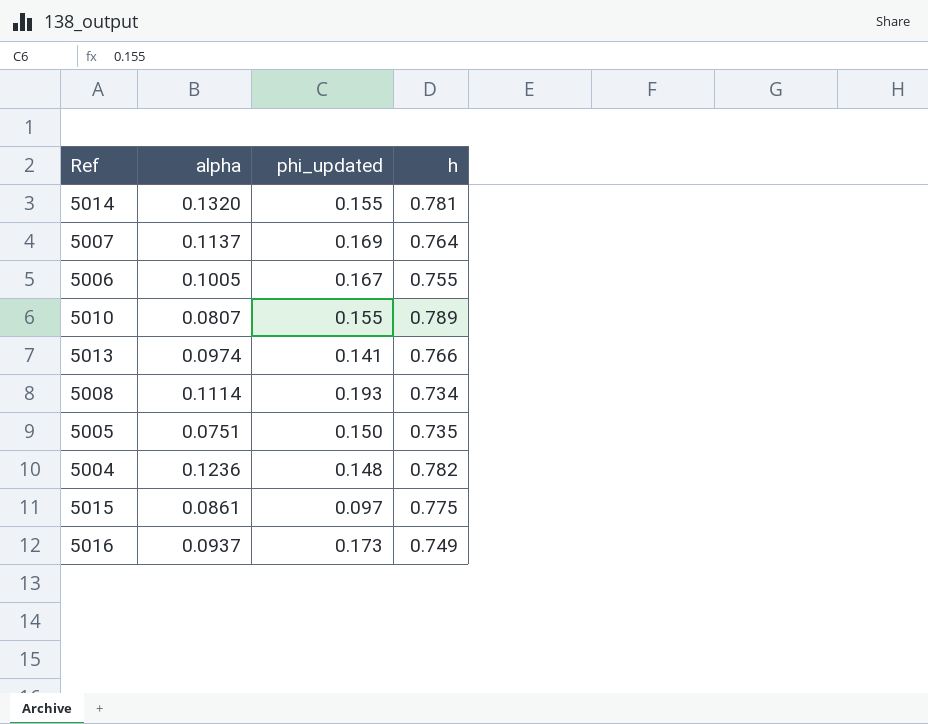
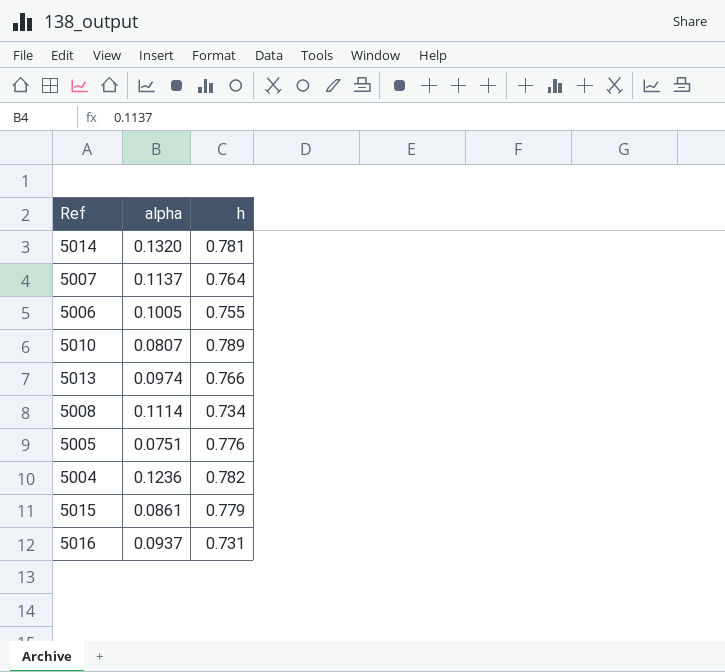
column phi_updated | position: 3 -> none
5005 | h: 0.735 -> 0.776
5015 | h: 0.775 -> 0.779
5016 | h: 0.749 -> 0.731

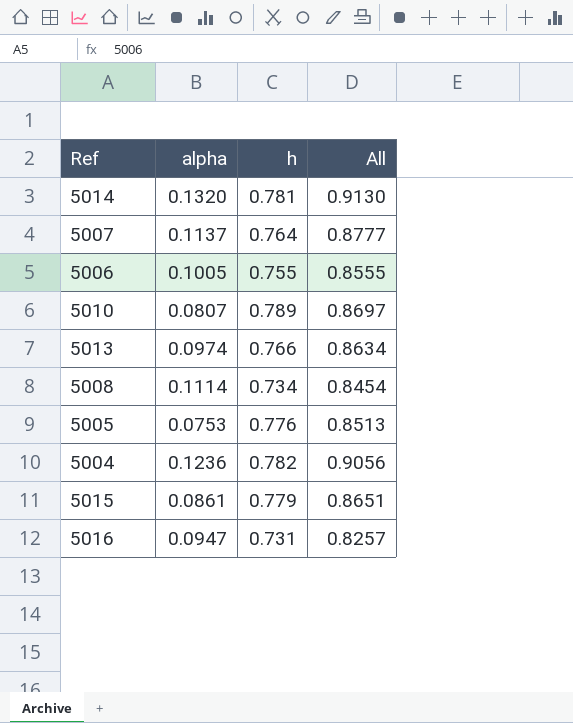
column All | formula: none -> [alpha] + [h]
5005 | alpha: 0.0751 -> 0.0753
5016 | alpha: 0.0937 -> 0.0947

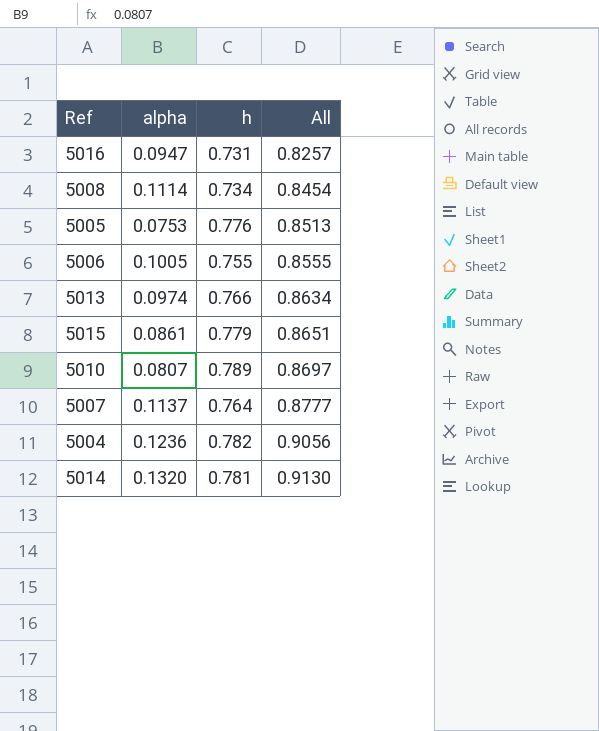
row order: none -> All ascending

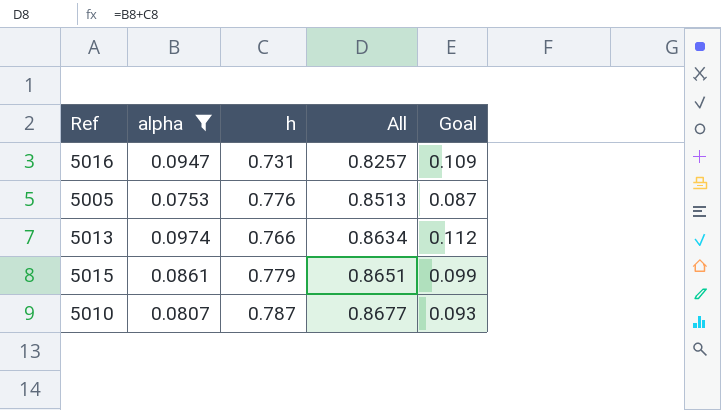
filter: none -> alpha <= 0.0974
column Goal | formula: none -> [alpha] * 1.15
5010 | h: 0.789 -> 0.787
5010 | All: 0.8697 -> 0.8677

